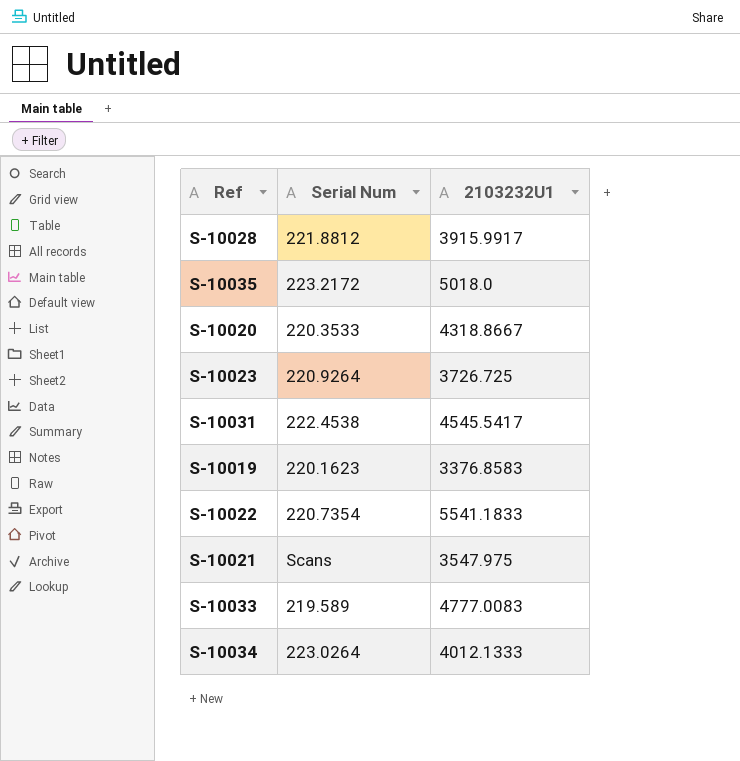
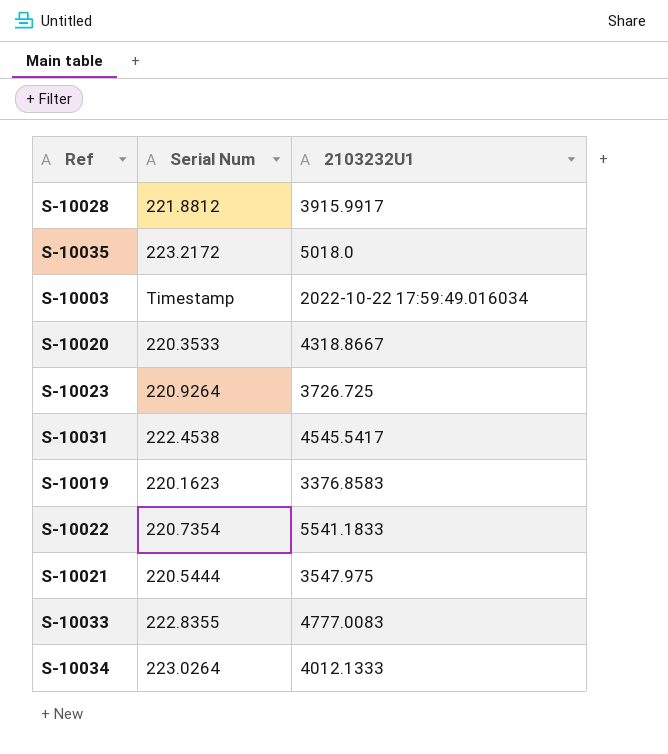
row S-10003: none -> Timestamp | 2022-10-22 17:59:49.016034
S-10021 | Serial Num: Scans -> 220.5444
S-10033 | Serial Num: 219.589 -> 222.8355

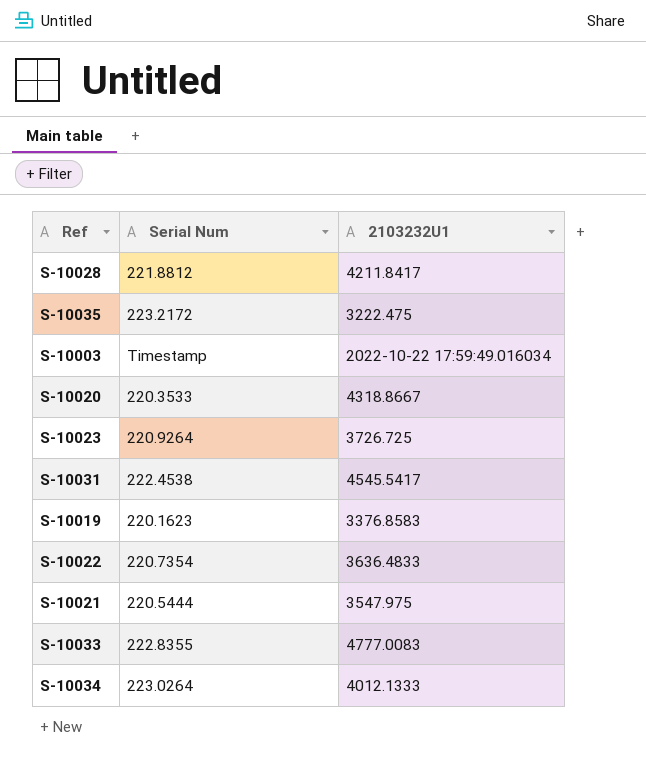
S-10028 | 2103232U1: 3915.9917 -> 4211.8417
S-10035 | 2103232U1: 5018.0 -> 3222.475
S-10022 | 2103232U1: 5541.1833 -> 3636.4833

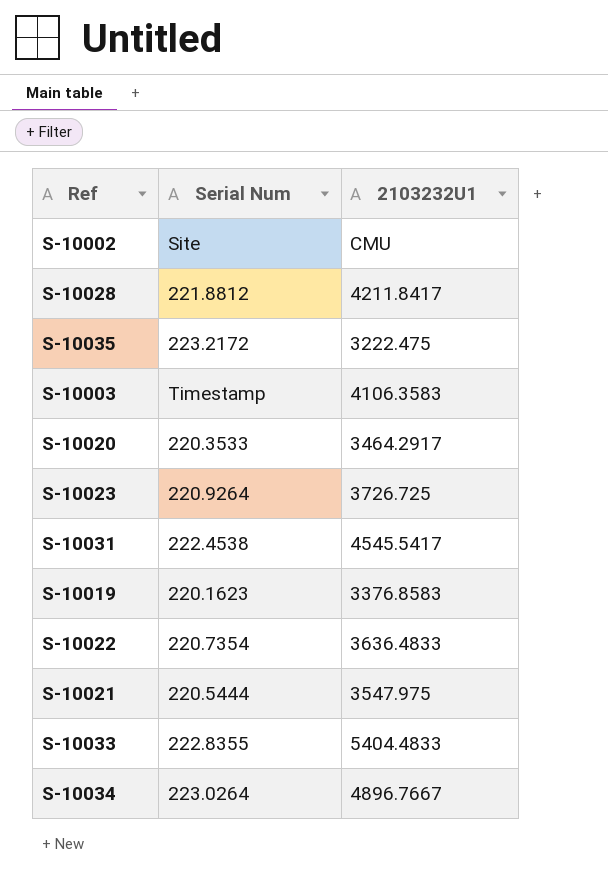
row S-10002: none -> Site | CMU
S-10003 | 2103232U1: 2022-10-22 17:59:49.016034 -> 4106.3583
S-10020 | 2103232U1: 4318.8667 -> 3464.2917
S-10033 | 2103232U1: 4777.0083 -> 5404.4833
S-10034 | 2103232U1: 4012.1333 -> 4896.7667

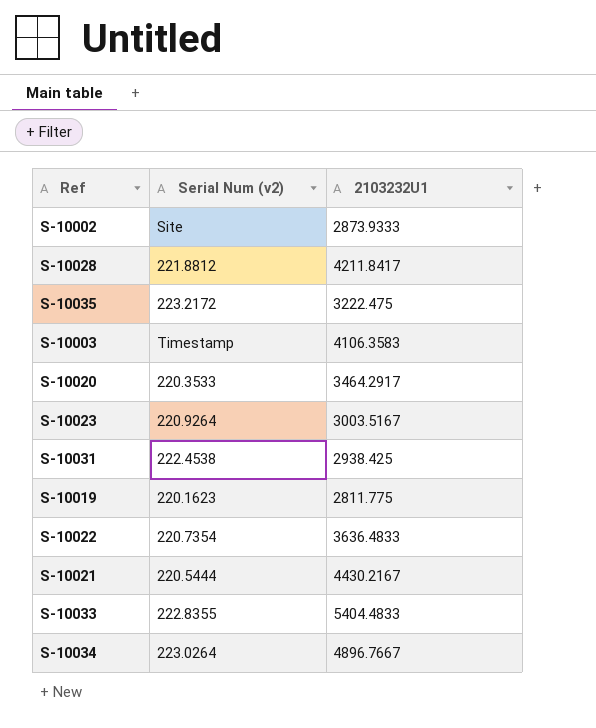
column name: Serial Num -> Serial Num (v2)
S-10002 | 2103232U1: CMU -> 2873.9333
S-10023 | 2103232U1: 3726.725 -> 3003.5167
S-10031 | 2103232U1: 4545.5417 -> 2938.425
S-10019 | 2103232U1: 3376.8583 -> 2811.775
S-10021 | 2103232U1: 3547.975 -> 4430.2167

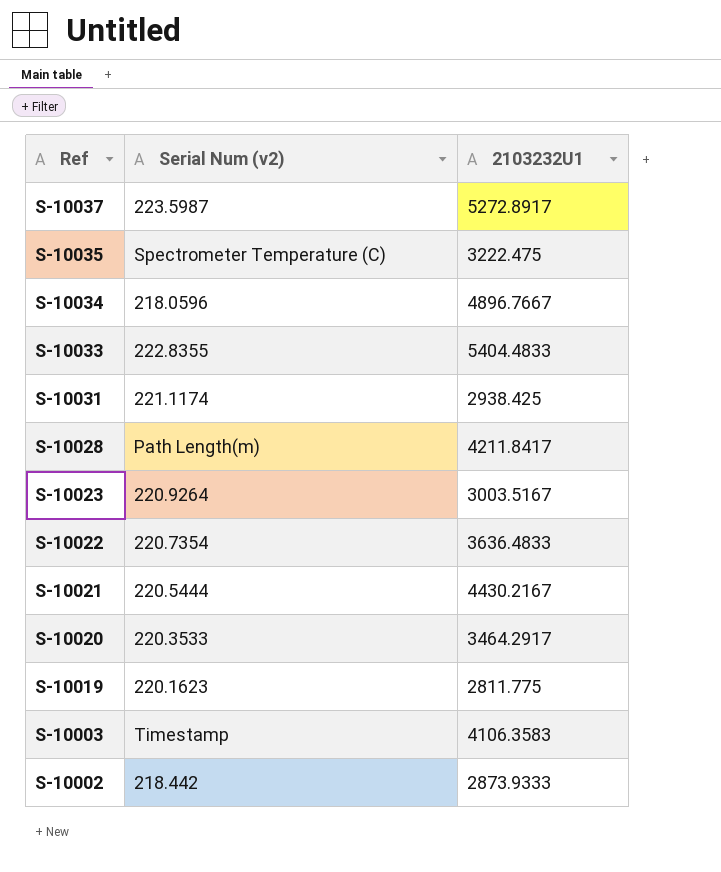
row order: none -> Ref descending
row S-10037: none -> 223.5987 | 5272.8917
S-10035 | Serial Num (v2): 223.2172 -> Spectrometer Temperature (C)
S-10034 | Serial Num (v2): 223.0264 -> 218.0596
S-10031 | Serial Num (v2): 222.4538 -> 221.1174
S-10028 | Serial Num (v2): 221.8812 -> Path Length(m)
S-10002 | Serial Num (v2): Site -> 218.442

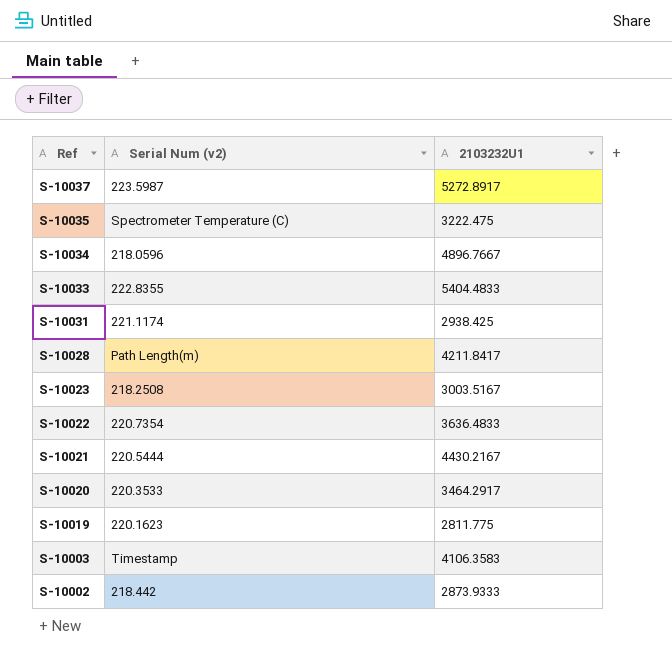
S-10023 | Serial Num (v2): 220.9264 -> 218.2508

